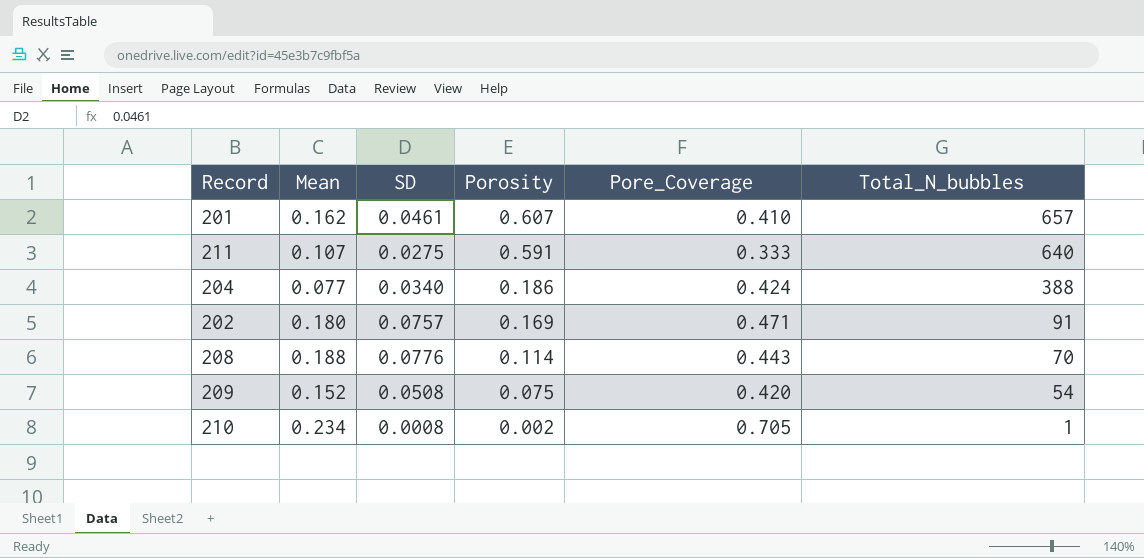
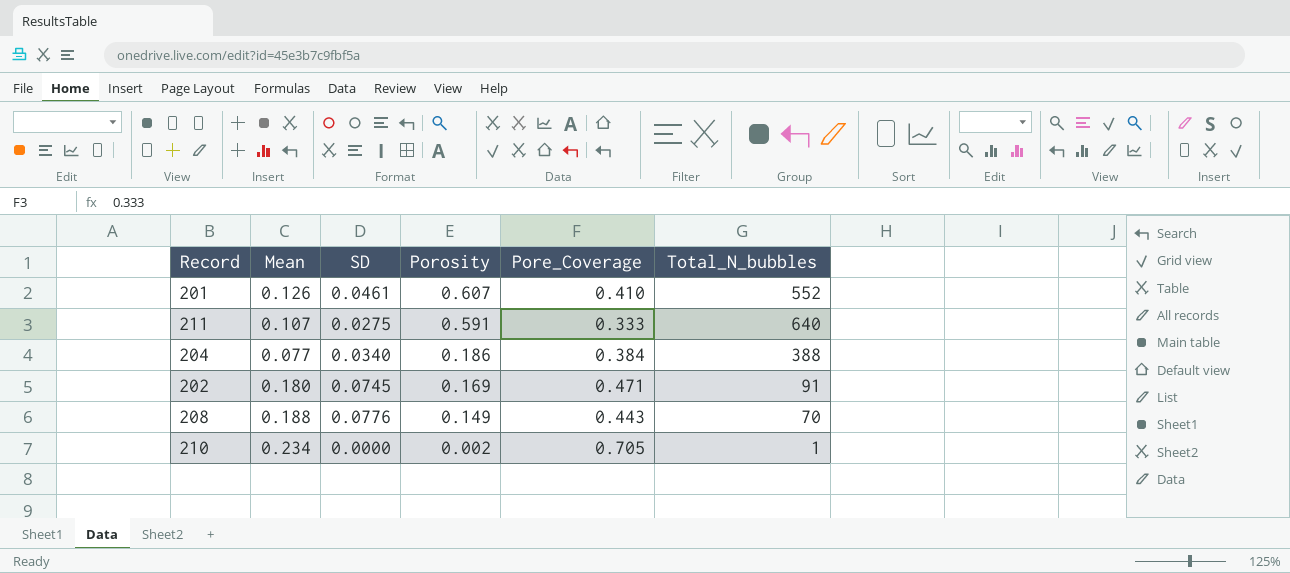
row 209: 0.152 | 0.0508 | 0.075 | 0.420 | 54 -> none
201 | Mean: 0.162 -> 0.126
201 | Total_N_bubbles: 657 -> 552
204 | Pore_Coverage: 0.424 -> 0.384
202 | SD: 0.0757 -> 0.0745
208 | Porosity: 0.114 -> 0.149
210 | SD: 0.0008 -> 0.0000

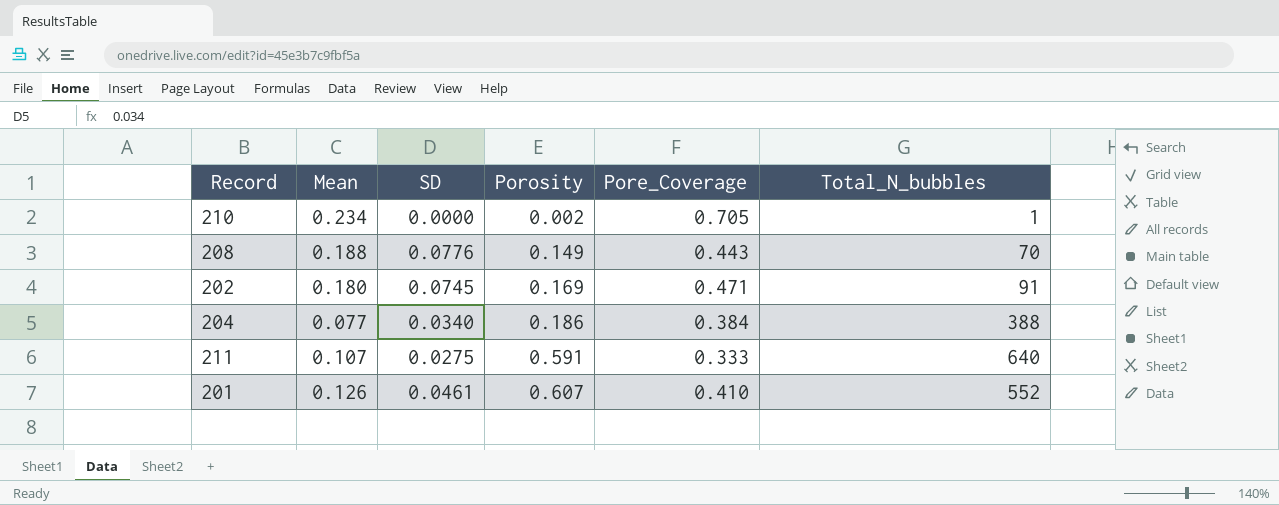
row order: Porosity descending -> Porosity ascending

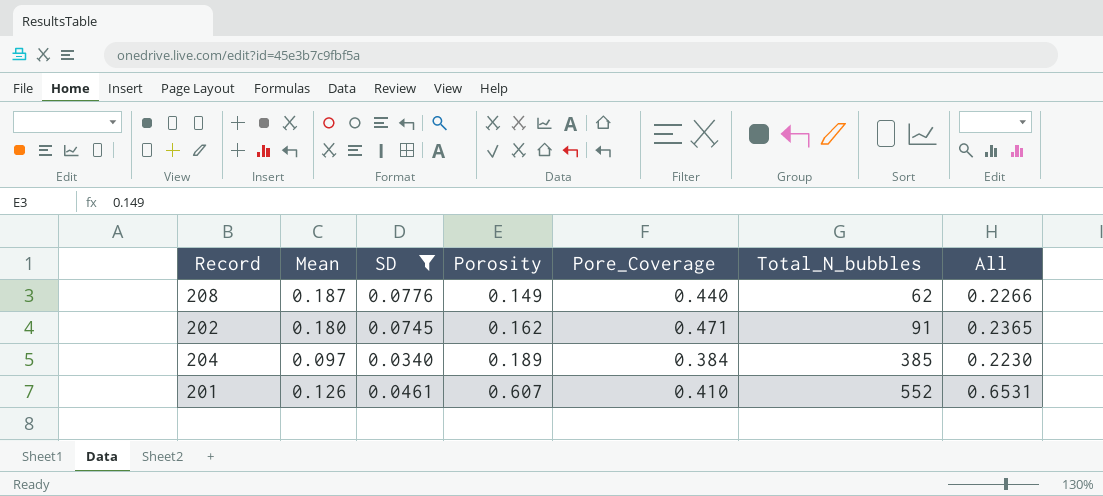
filter: none -> SD >= 0.0340
column All | formula: none -> [SD] + [Porosity]
208 | Mean: 0.188 -> 0.187
208 | Pore_Coverage: 0.443 -> 0.440
208 | Total_N_bubbles: 70 -> 62
202 | Porosity: 0.169 -> 0.162
204 | Mean: 0.077 -> 0.097
204 | Porosity: 0.186 -> 0.189
204 | Total_N_bubbles: 388 -> 385

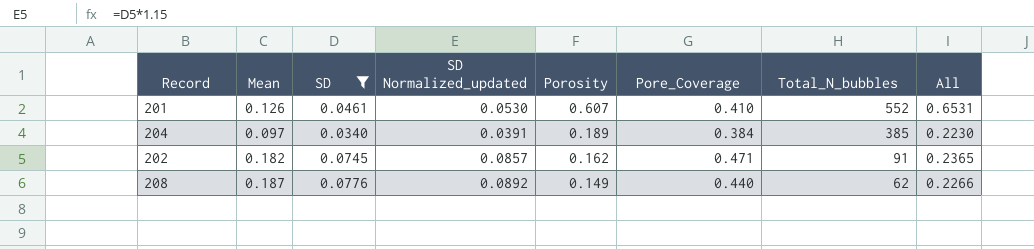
row order: Porosity ascending -> Porosity descending
column SD Normalized_updated | formula: none -> [SD] * 1.15
202 | Mean: 0.180 -> 0.182

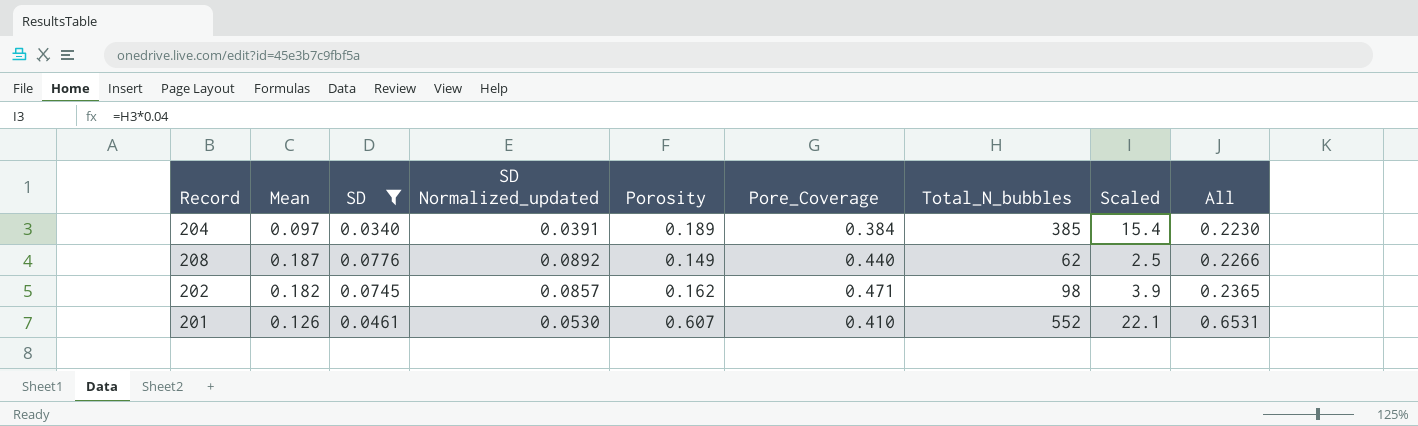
row order: Porosity descending -> All ascending
column Scaled | formula: none -> [Total_N_bubbles] * 0.04
202 | Total_N_bubbles: 91 -> 98

